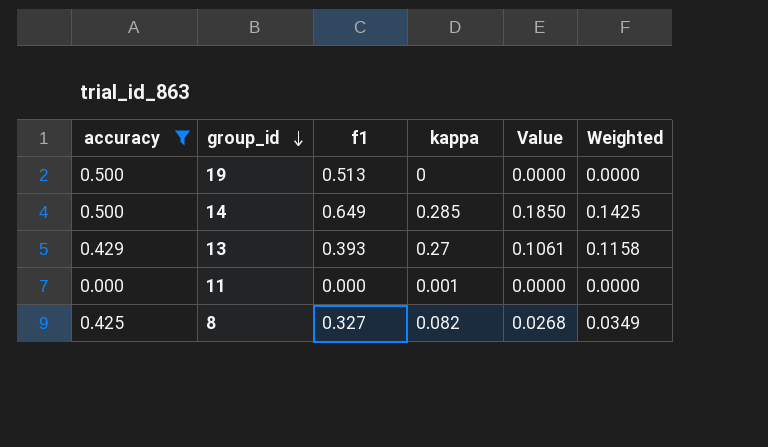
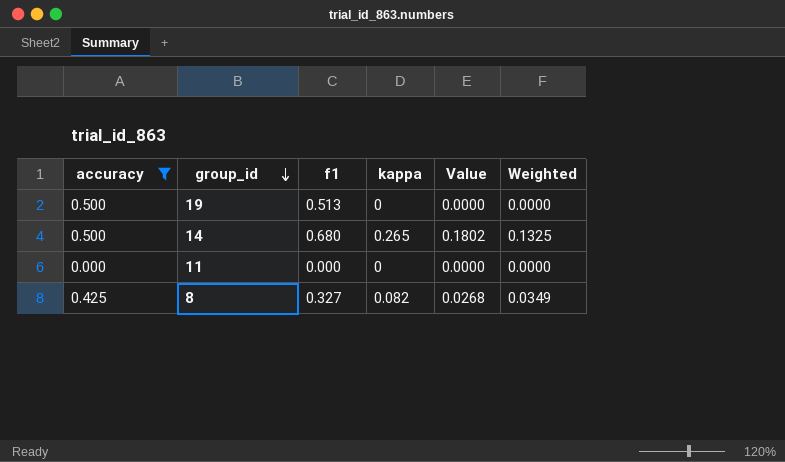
row 13: 0.429 | 0.393 | 0.27 | 0.1061 | 0.1158 -> none
14 | f1: 0.649 -> 0.680
14 | kappa: 0.285 -> 0.265
14 | Value: 0.1850 -> 0.1802
14 | Weighted: 0.1425 -> 0.1325
11 | kappa: 0.001 -> 0

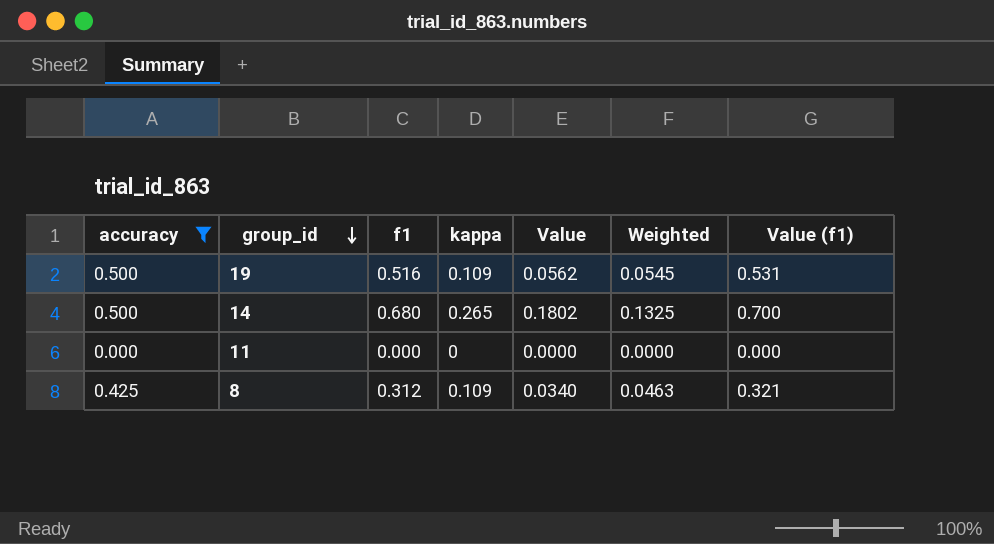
column Value (f1) | formula: none -> [f1] * 1.03
19 | f1: 0.513 -> 0.516
19 | kappa: 0 -> 0.109
19 | Value: 0.0000 -> 0.0562
19 | Weighted: 0.0000 -> 0.0545
8 | f1: 0.327 -> 0.312
8 | kappa: 0.082 -> 0.109
8 | Value: 0.0268 -> 0.0340
8 | Weighted: 0.0349 -> 0.0463

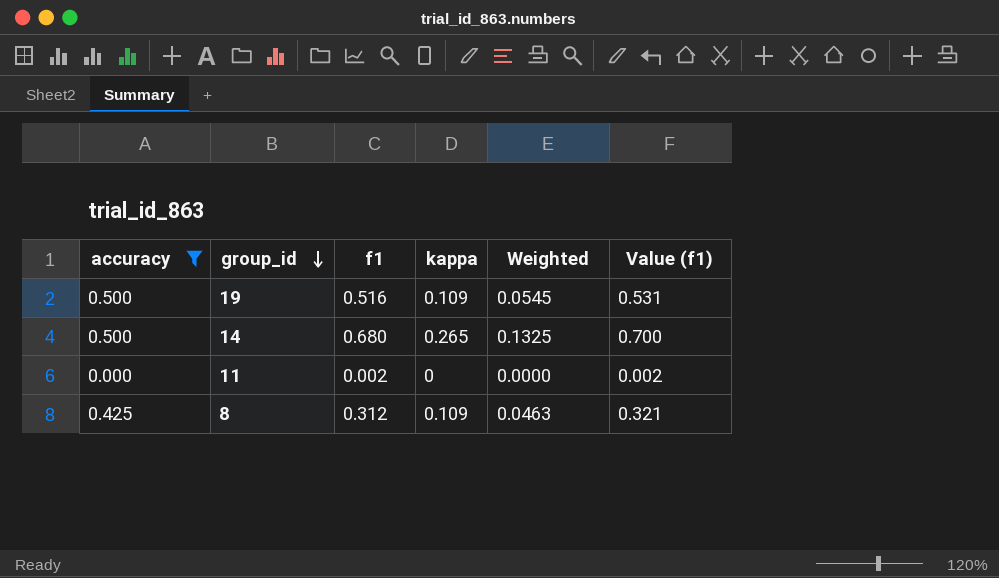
column Value | formula: [f1] * [kappa] -> none
11 | f1: 0.000 -> 0.002
11 | Value (f1): 0.000 -> 0.002

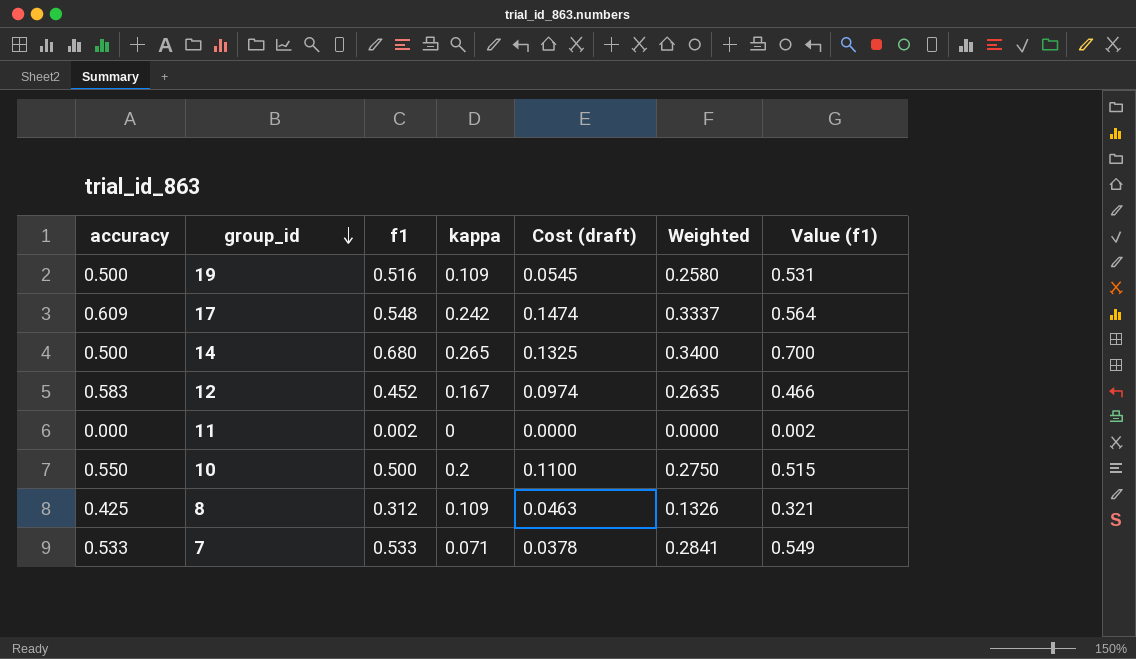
filter: accuracy <= 0.500 -> none
column Cost (draft) | formula: none -> [accuracy] * [kappa]
column Weighted | formula: [accuracy] * [kappa] -> [accuracy] * [f1]

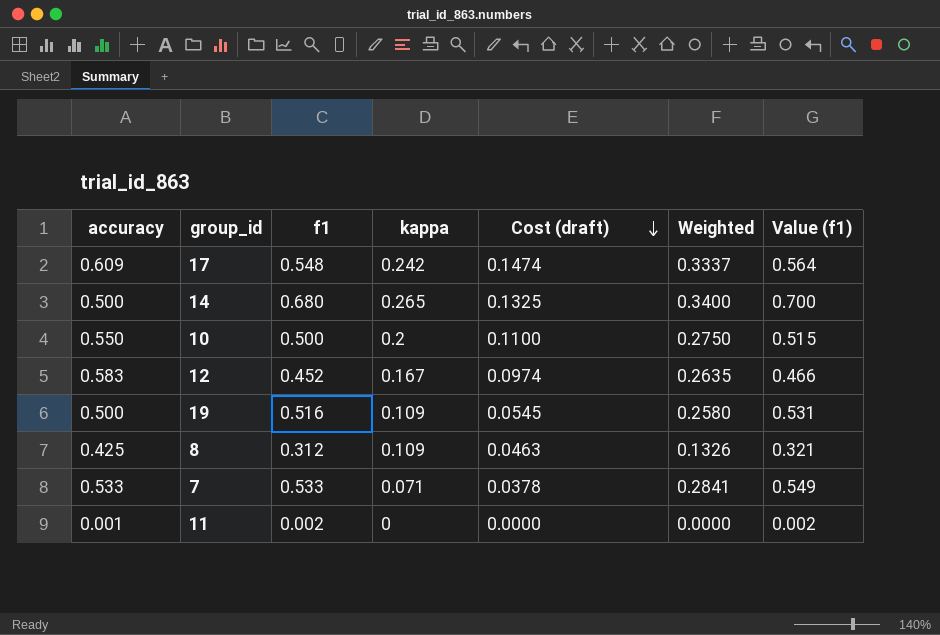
row order: group_id descending -> Cost (draft) descending
11 | accuracy: 0.000 -> 0.001

